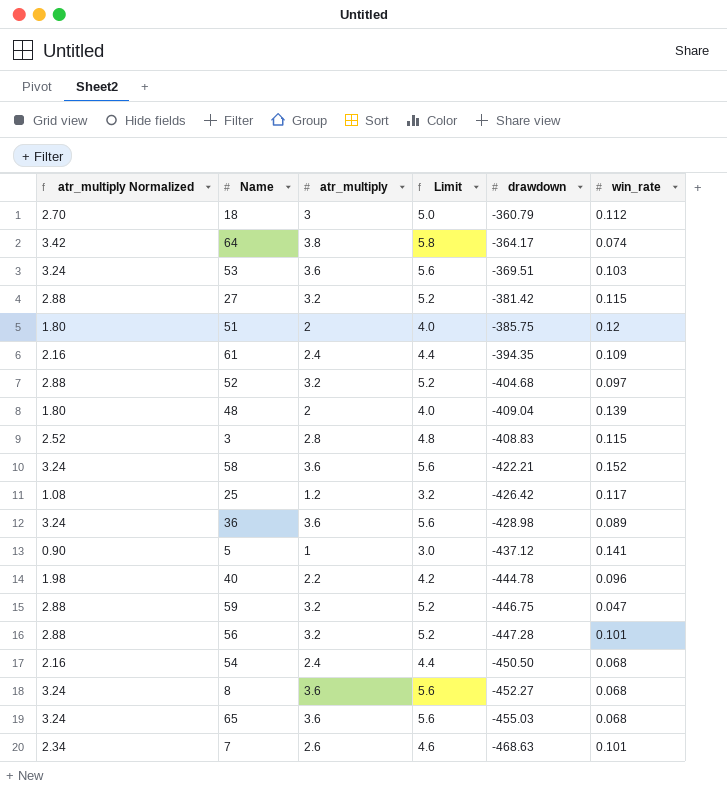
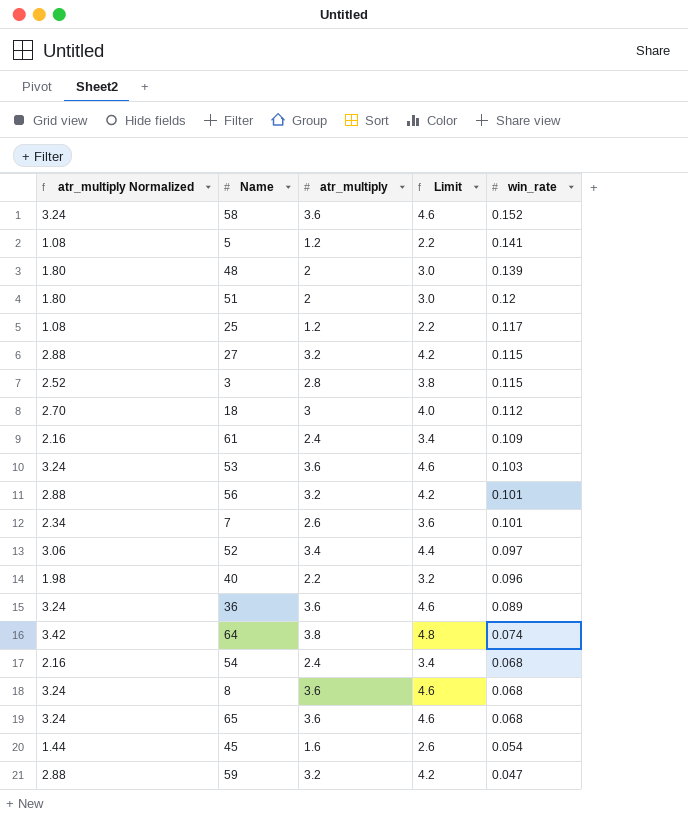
row order: none -> win_rate descending
column drawdown | position: 5 -> none
column Limit | formula: [atr_multiply] + 2 -> [atr_multiply] + 1
5 | atr_multiply Normalized: 0.90 -> 1.08
5 | atr_multiply: 1 -> 1.2
52 | atr_multiply Normalized: 2.88 -> 3.06
52 | atr_multiply: 3.2 -> 3.4
row 45: none -> 1.44 | 1.6 | 2.6 | 0.054

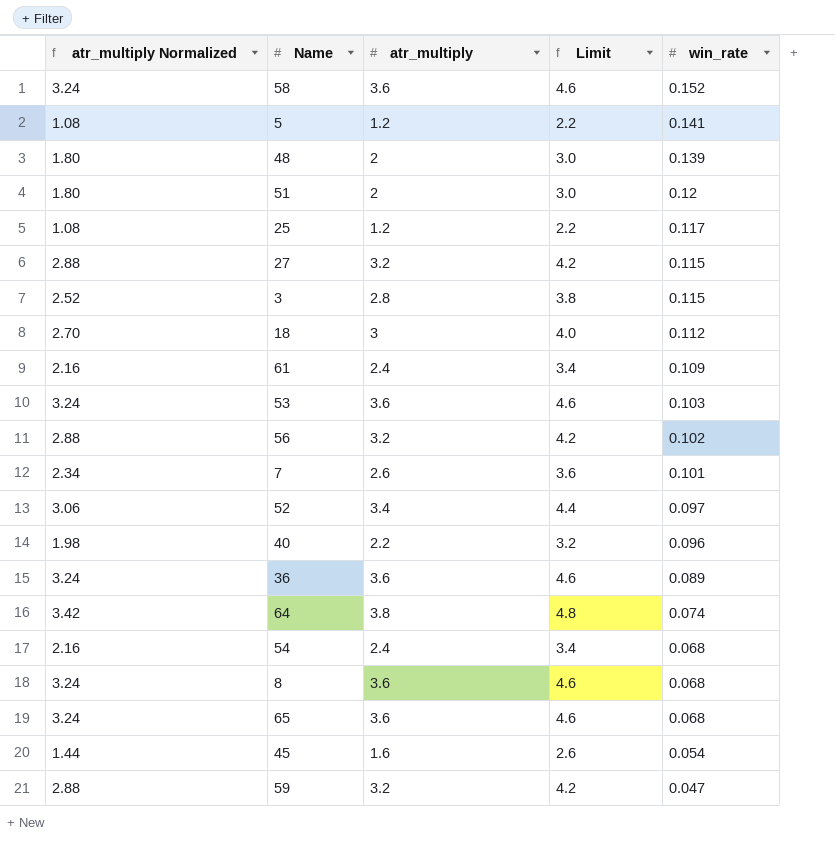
56 | win_rate: 0.101 -> 0.102

